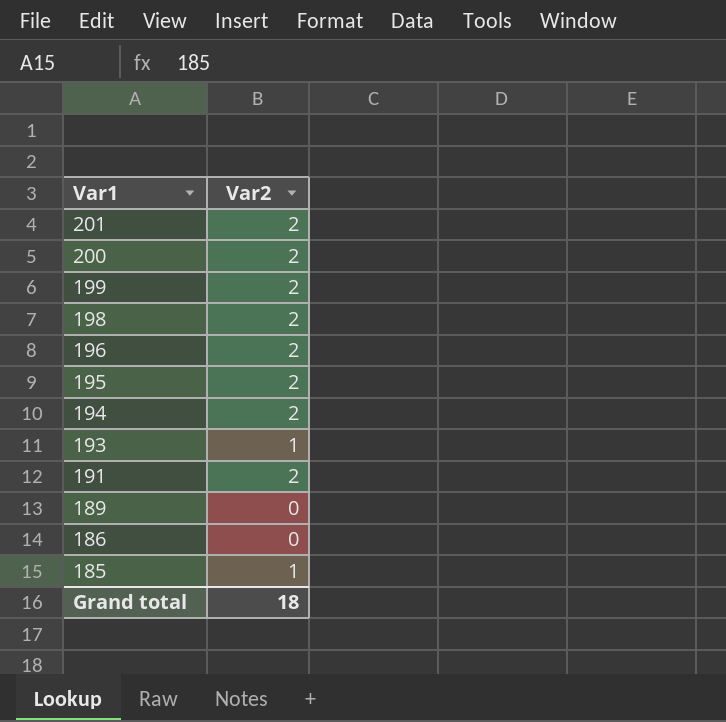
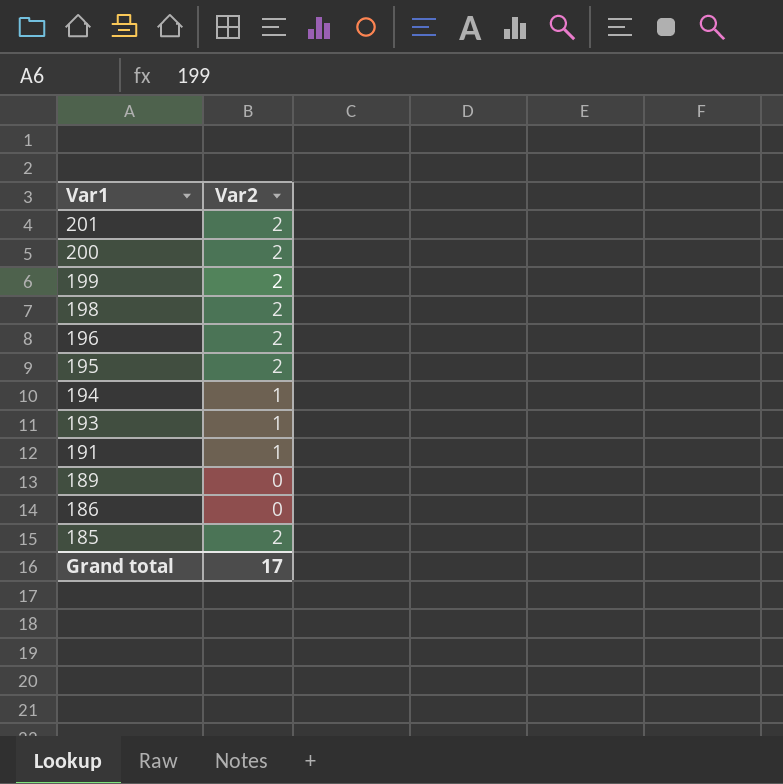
194 | Var2: 2 -> 1
191 | Var2: 2 -> 1
185 | Var2: 1 -> 2
Grand total | Var2: 18 -> 17

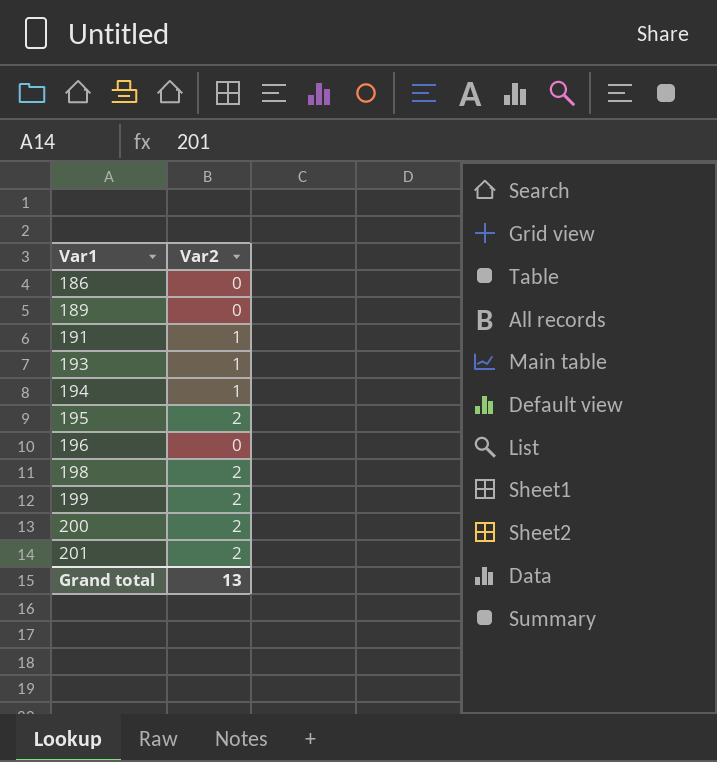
row order: Var1 descending -> Var1 ascending
row 185: 2 -> none
196 | Var2: 2 -> 0
Grand total | Var2: 17 -> 13

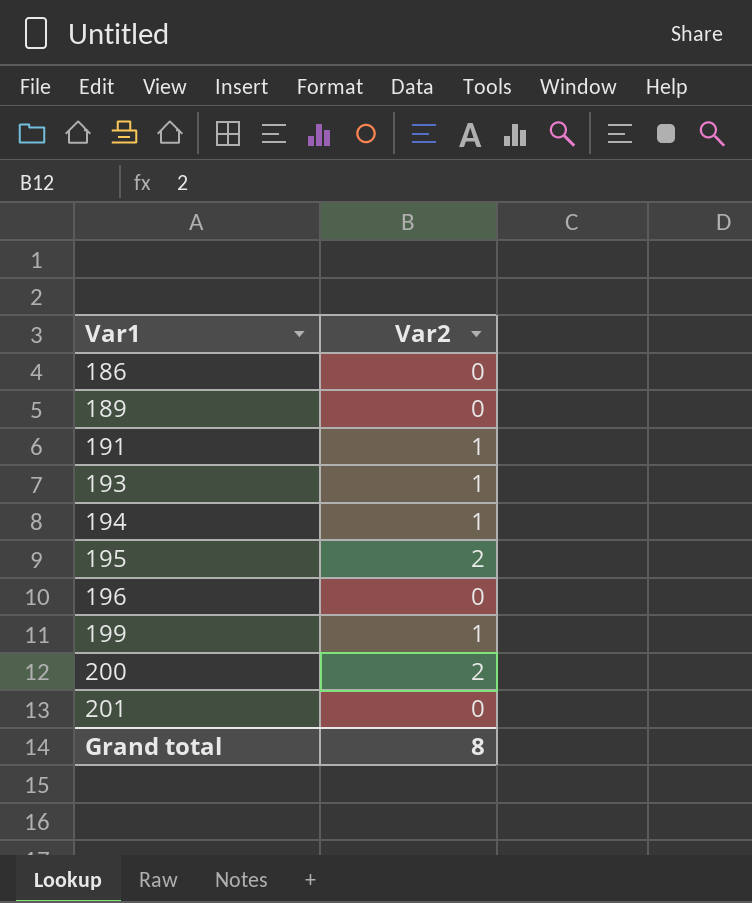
row 198: 2 -> none
199 | Var2: 2 -> 1
201 | Var2: 2 -> 0
Grand total | Var2: 13 -> 8

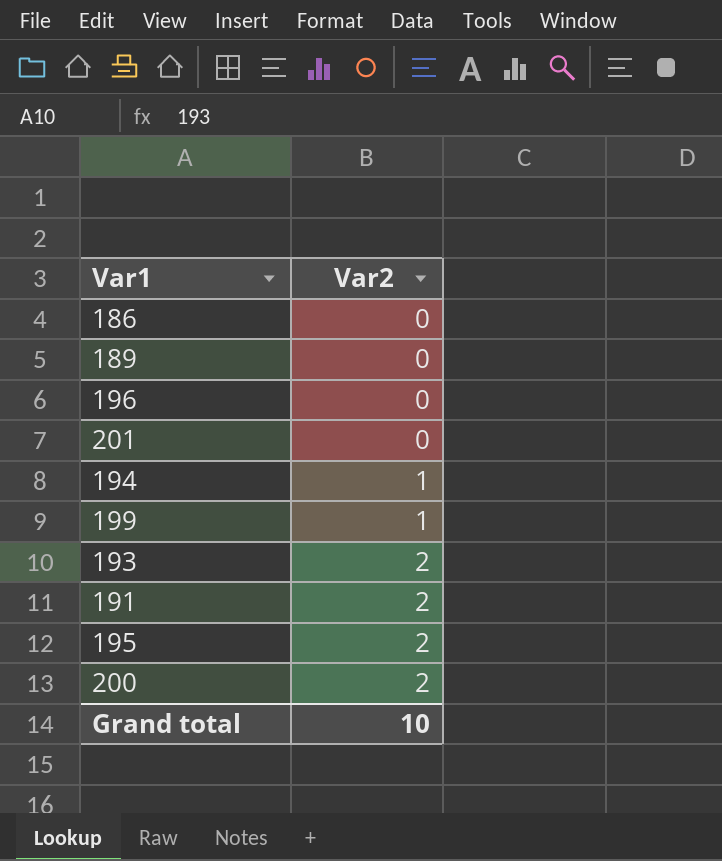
row order: Var1 ascending -> Var2 ascending
193 | Var2: 1 -> 2
191 | Var2: 1 -> 2
Grand total | Var2: 8 -> 10

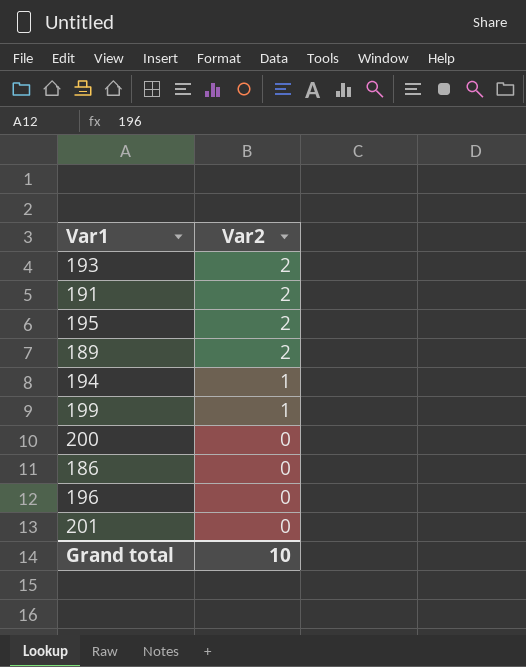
row order: Var2 ascending -> Var2 descending
189 | Var2: 0 -> 2
200 | Var2: 2 -> 0

